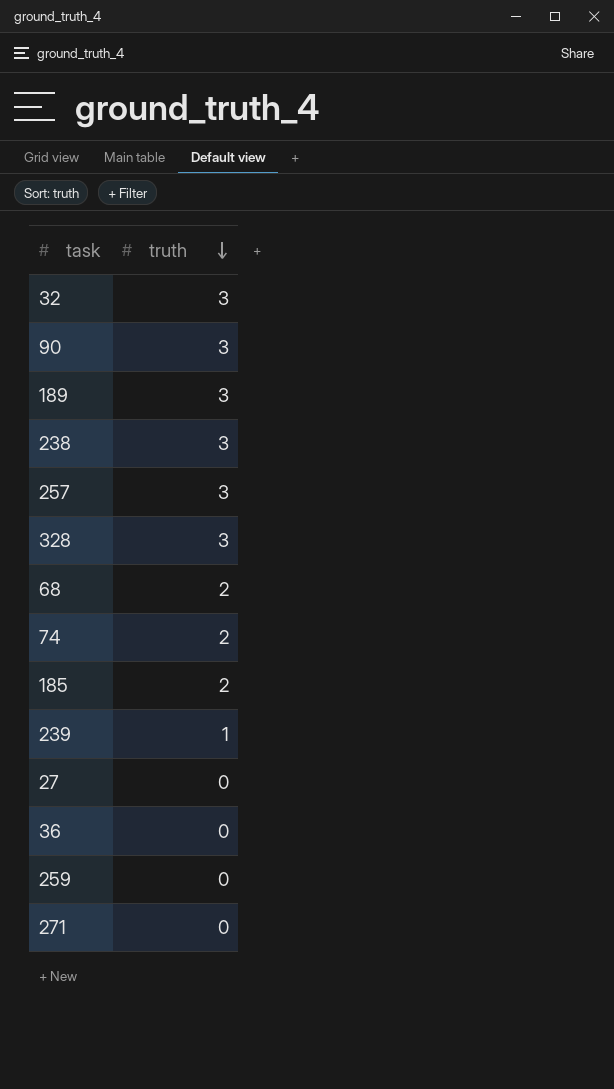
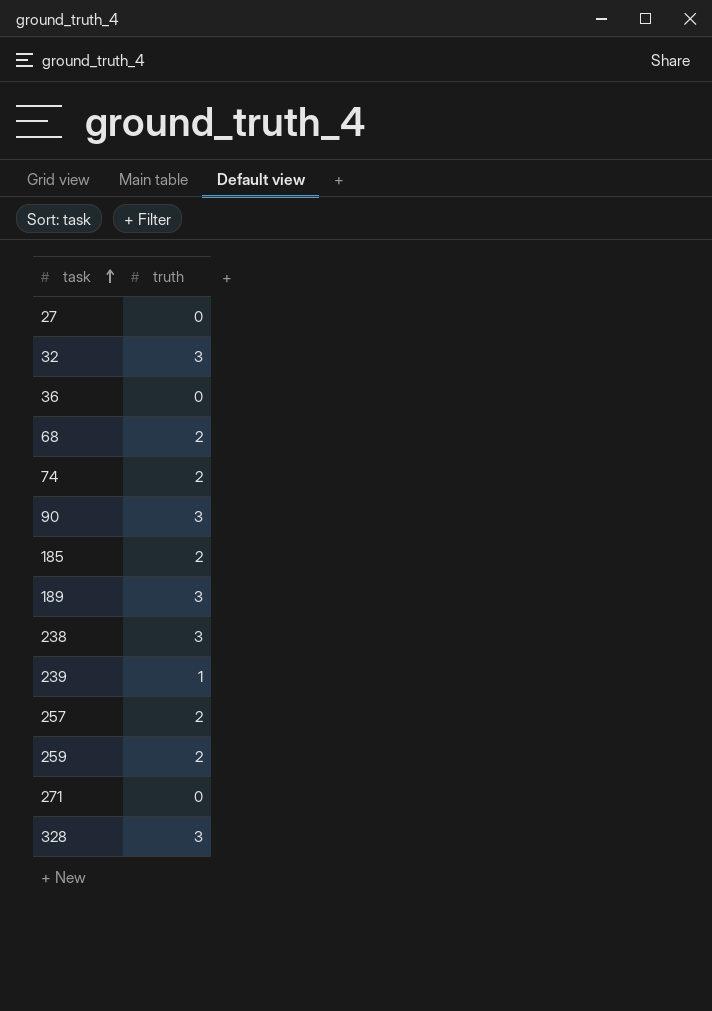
row order: truth descending -> task ascending
257 | truth: 3 -> 2
259 | truth: 0 -> 2

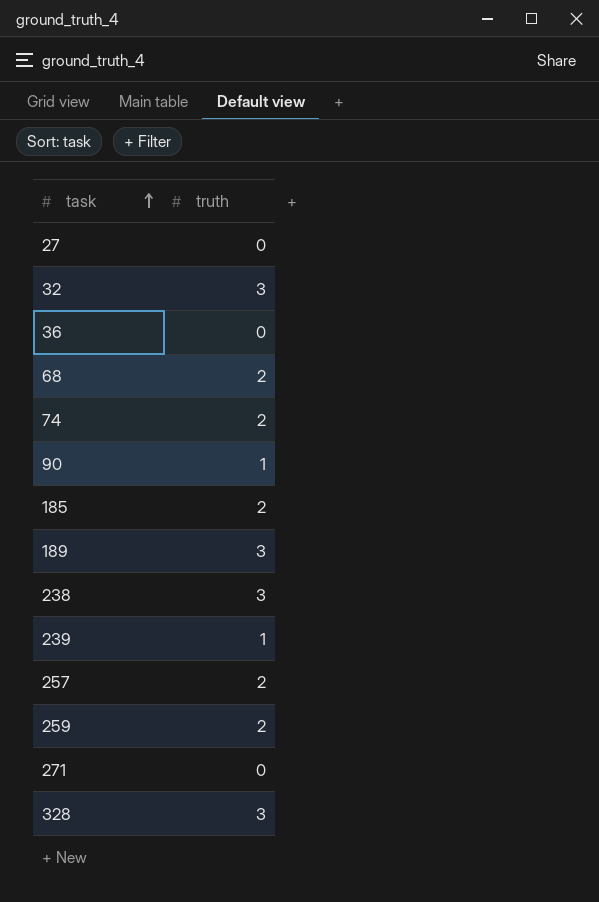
90 | truth: 3 -> 1

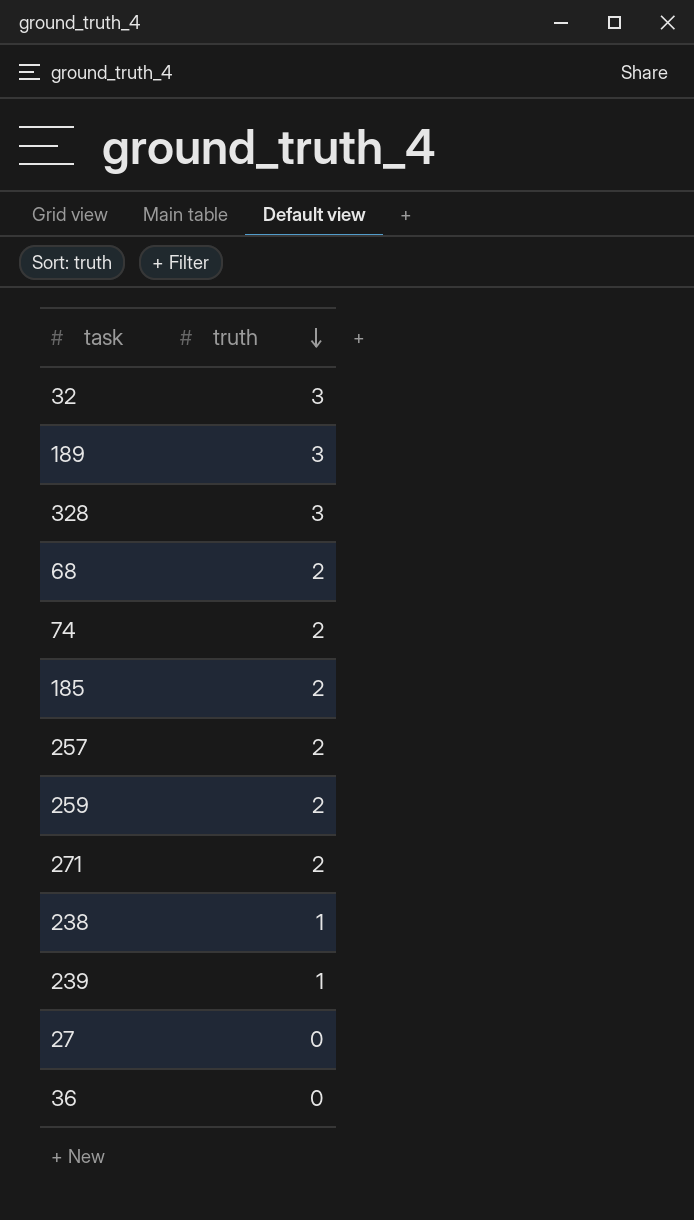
row order: task ascending -> truth descending
row 90: 1 -> none
271 | truth: 0 -> 2
238 | truth: 3 -> 1

